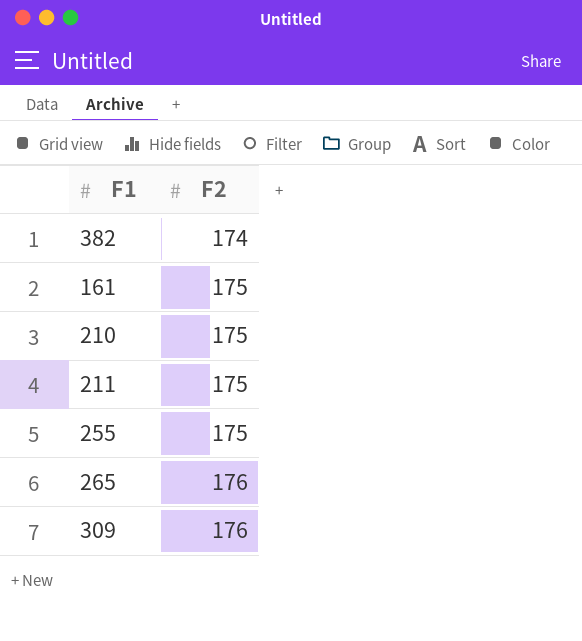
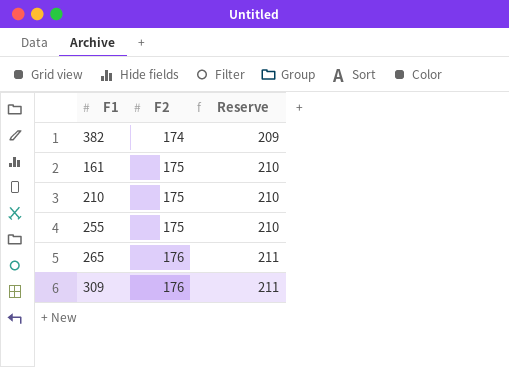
column Reserve | formula: none -> [F2] * 1.2
row 211: 175 -> none

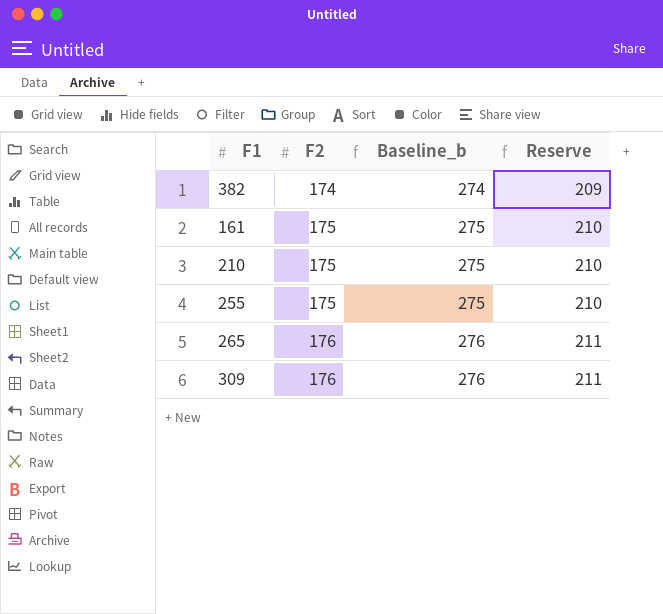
column Baseline_b | formula: none -> [F2] + 100

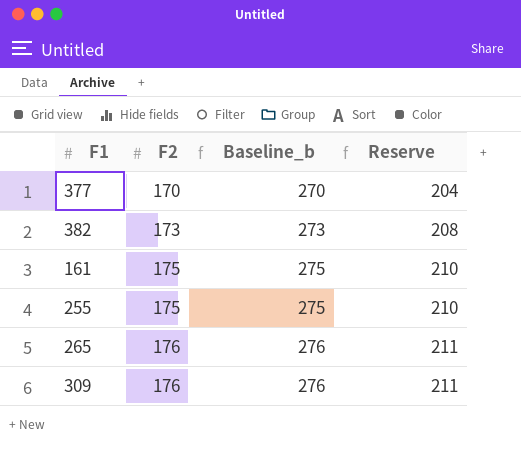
row 210: 175 | 275 | 210 -> none
row 377: none -> 170 | 270 | 204
382 | F2: 174 -> 173
382 | Baseline_b: 274 -> 273
382 | Reserve: 209 -> 208

